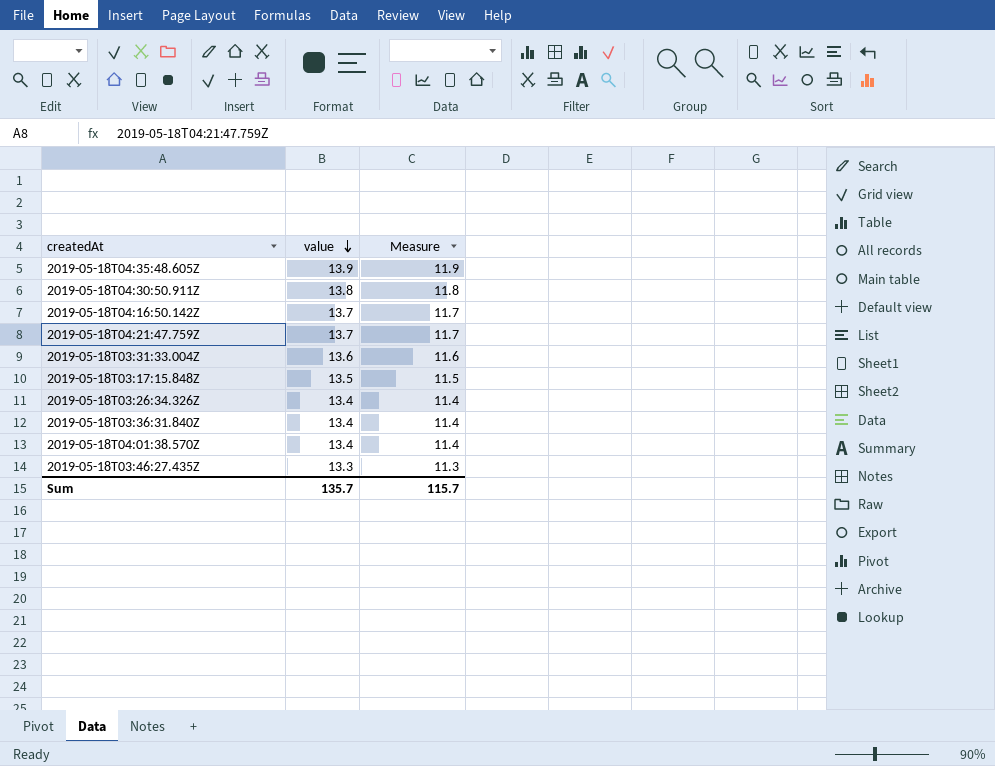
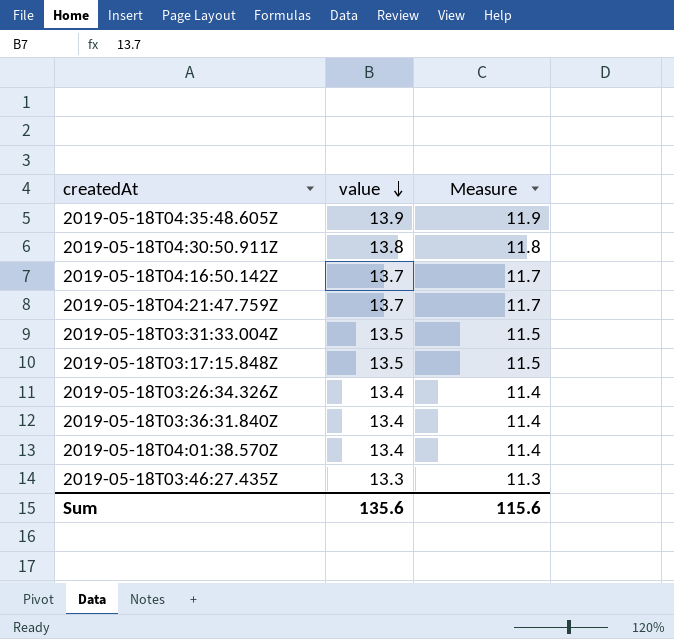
2019-05-18T03:31:33.004Z | value: 13.6 -> 13.5
2019-05-18T03:31:33.004Z | Measure: 11.6 -> 11.5
Sum | value: 135.7 -> 135.6
Sum | Measure: 115.7 -> 115.6

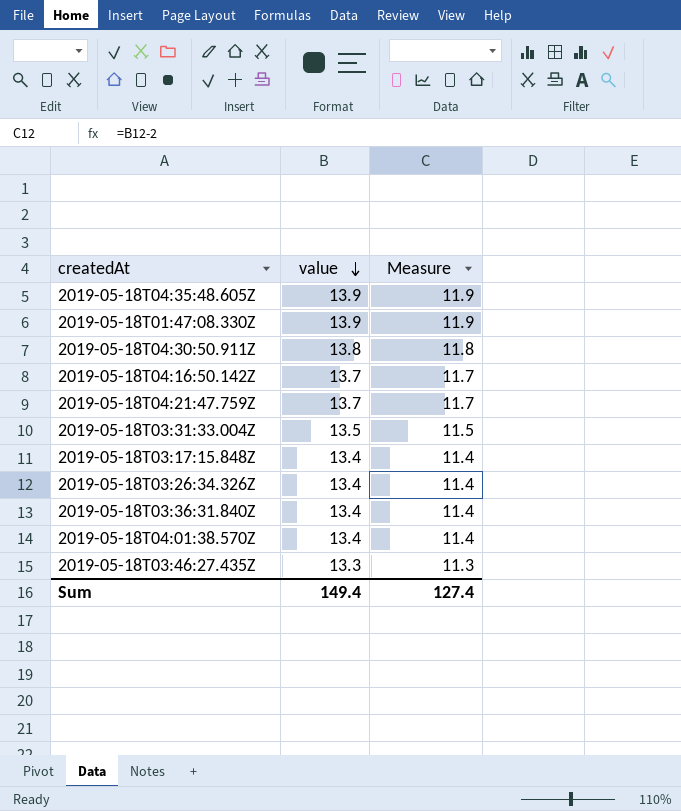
row 2019-05-18T01:47:08.330Z: none -> 13.9 | 11.9
2019-05-18T03:17:15.848Z | value: 13.5 -> 13.4
2019-05-18T03:17:15.848Z | Measure: 11.5 -> 11.4
Sum | value: 135.6 -> 149.4
Sum | Measure: 115.6 -> 127.4

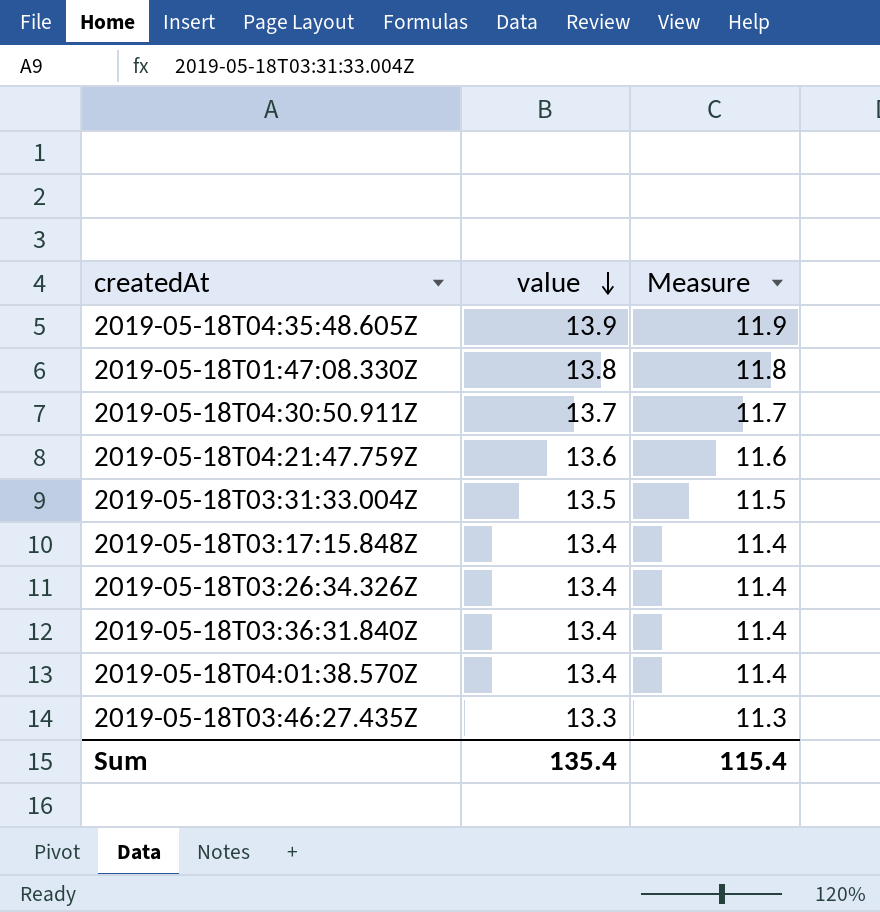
row 2019-05-18T04:16:50.142Z: 13.7 | 11.7 -> none
2019-05-18T01:47:08.330Z | value: 13.9 -> 13.8
2019-05-18T01:47:08.330Z | Measure: 11.9 -> 11.8
2019-05-18T04:30:50.911Z | value: 13.8 -> 13.7
2019-05-18T04:30:50.911Z | Measure: 11.8 -> 11.7
2019-05-18T04:21:47.759Z | value: 13.7 -> 13.6
2019-05-18T04:21:47.759Z | Measure: 11.7 -> 11.6
Sum | value: 149.4 -> 135.4
Sum | Measure: 127.4 -> 115.4

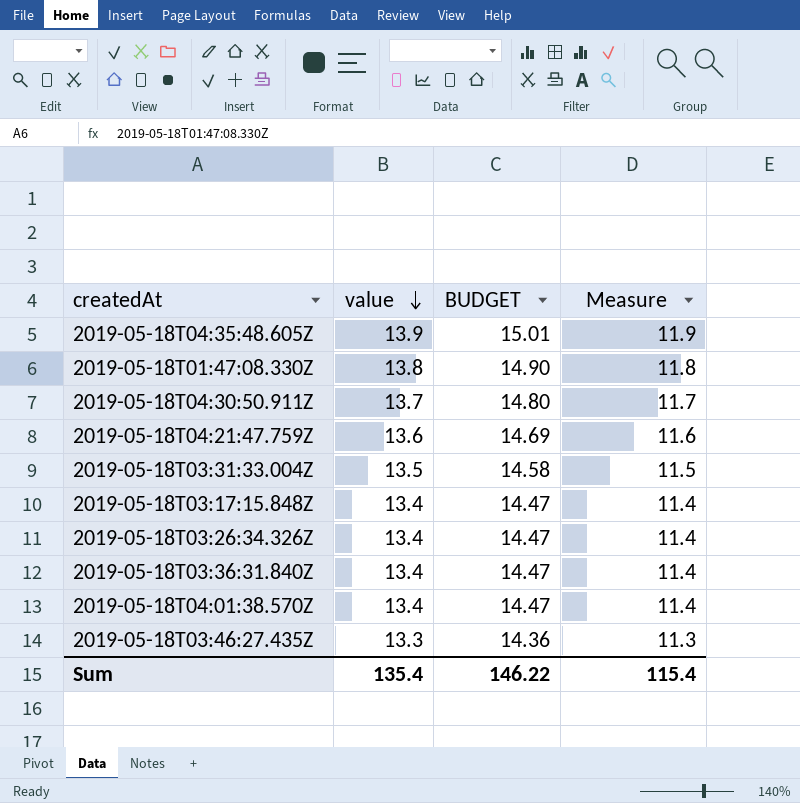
column BUDGET | formula: none -> [value] * 1.08

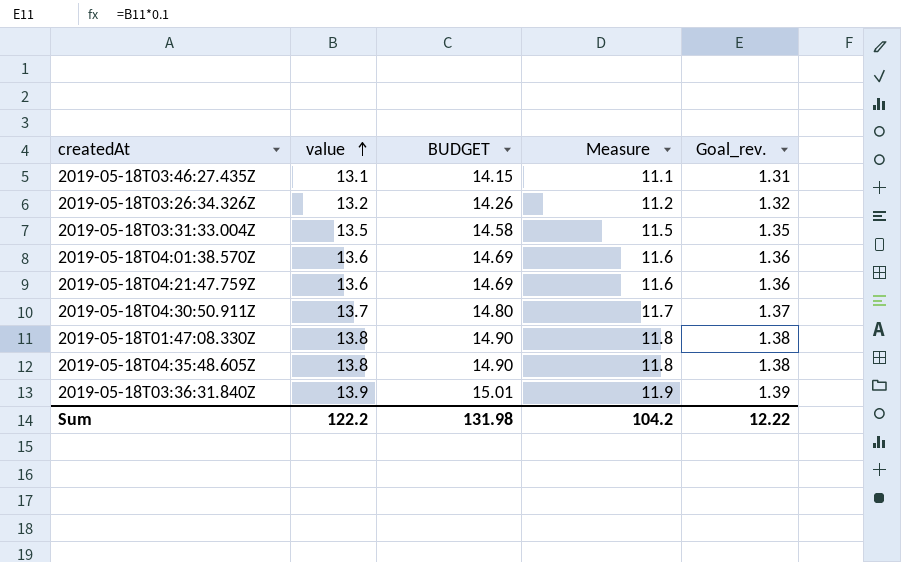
row order: value descending -> value ascending
column Goal_rev. | formula: none -> [value] * 0.1
row 2019-05-18T03:17:15.848Z: 13.4 | 14.47 | 11.4 -> none
2019-05-18T03:46:27.435Z | value: 13.3 -> 13.1
2019-05-18T03:46:27.435Z | BUDGET: 14.36 -> 14.15
2019-05-18T03:46:27.435Z | Measure: 11.3 -> 11.1
2019-05-18T03:26:34.326Z | value: 13.4 -> 13.2
2019-05-18T03:26:34.326Z | BUDGET: 14.47 -> 14.26
2019-05-18T03:26:34.326Z | Measure: 11.4 -> 11.2
2019-05-18T04:01:38.570Z | value: 13.4 -> 13.6
2019-05-18T04:01:38.570Z | BUDGET: 14.47 -> 14.69
2019-05-18T04:01:38.570Z | Measure: 11.4 -> 11.6
2019-05-18T04:35:48.605Z | value: 13.9 -> 13.8
2019-05-18T04:35:48.605Z | BUDGET: 15.01 -> 14.90
2019-05-18T04:35:48.605Z | Measure: 11.9 -> 11.8
2019-05-18T03:36:31.840Z | value: 13.4 -> 13.9
2019-05-18T03:36:31.840Z | BUDGET: 14.47 -> 15.01
2019-05-18T03:36:31.840Z | Measure: 11.4 -> 11.9
Sum | value: 135.4 -> 122.2
Sum | BUDGET: 146.22 -> 131.98
Sum | Measure: 115.4 -> 104.2

